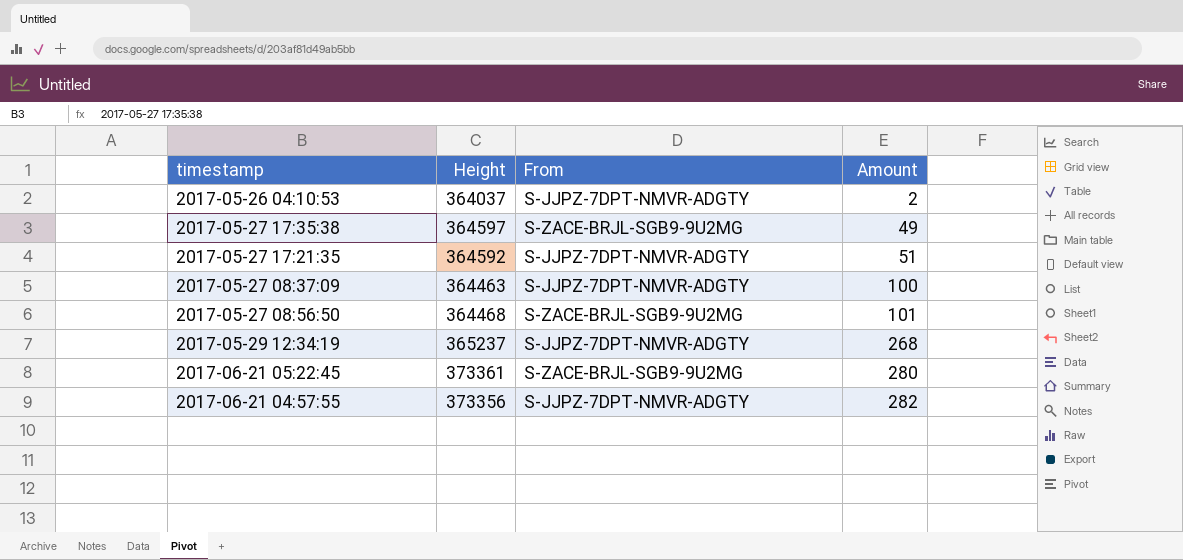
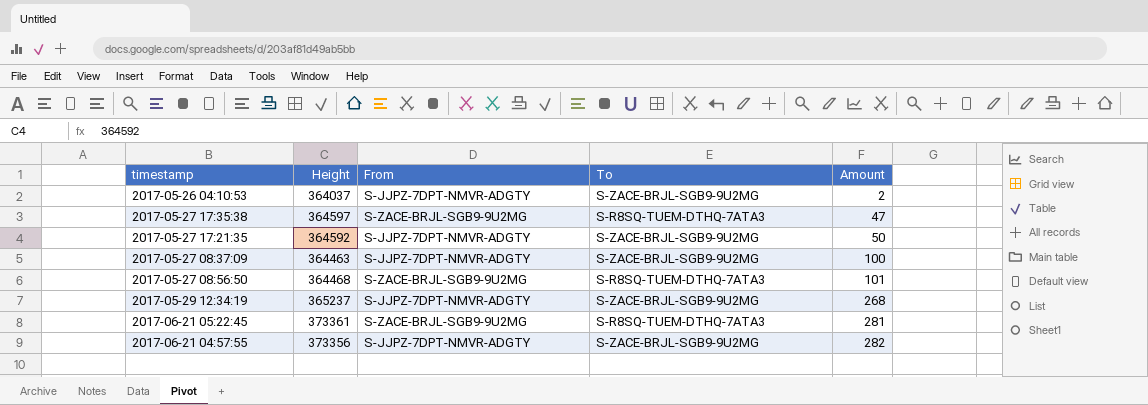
column To | position: none -> 4
2017-05-27 17:35:38 | Amount: 49 -> 47
2017-05-27 17:21:35 | Amount: 51 -> 50
2017-06-21 05:22:45 | Amount: 280 -> 281

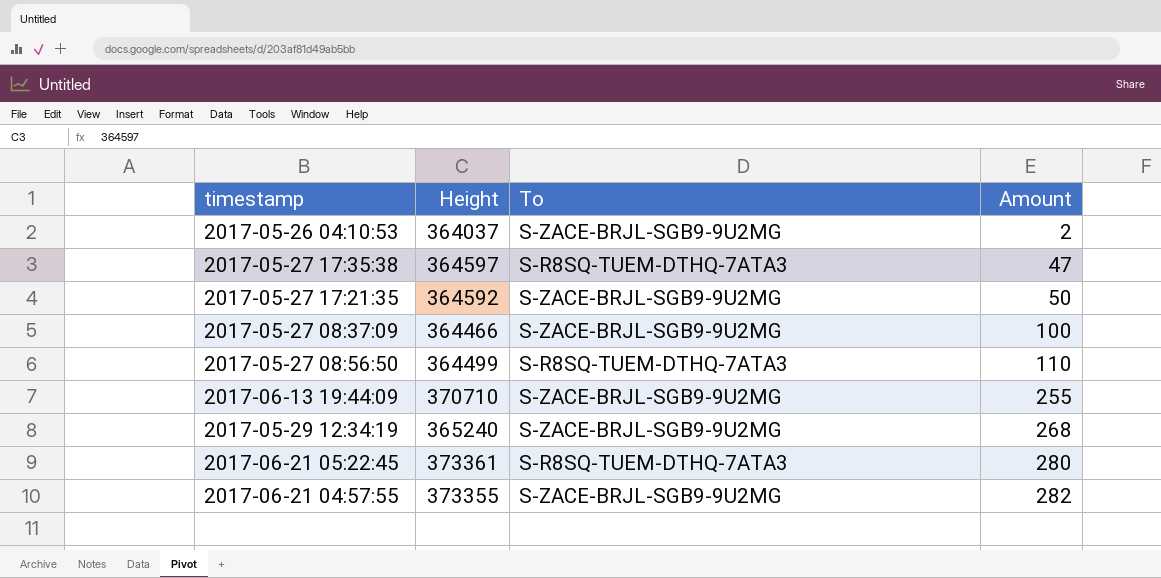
column From | position: 3 -> none
2017-05-27 08:37:09 | Height: 364463 -> 364466
2017-05-27 08:56:50 | Height: 364468 -> 364499
2017-05-27 08:56:50 | Amount: 101 -> 110
row 2017-06-13 19:44:09: none -> 370710 | S-ZACE-BRJL-SGB9-9U2MG | 255
2017-05-29 12:34:19 | Height: 365237 -> 365240
2017-06-21 05:22:45 | Amount: 281 -> 280
2017-06-21 04:57:55 | Height: 373356 -> 373355

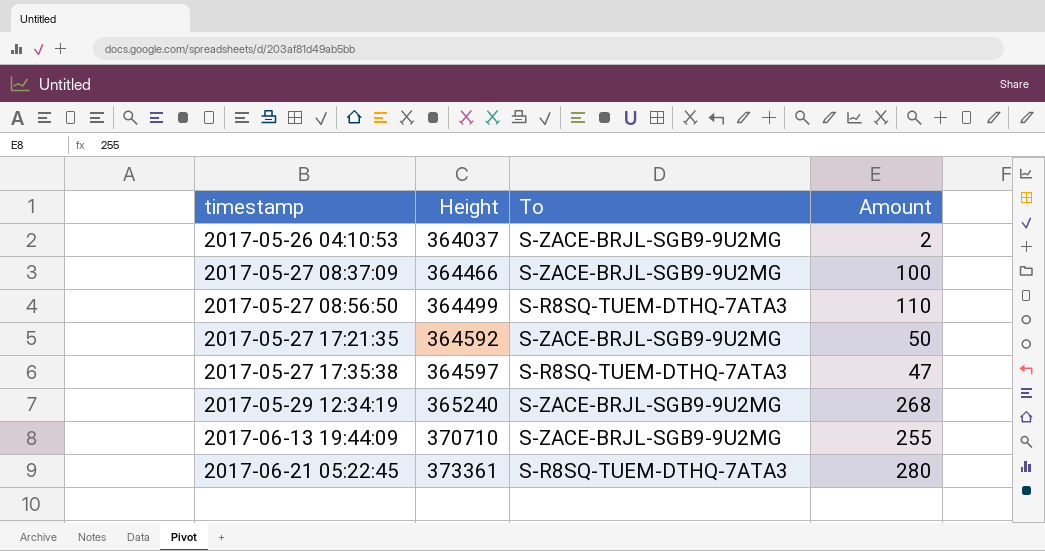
row order: Amount ascending -> timestamp ascending
row 2017-06-21 04:57:55: 373355 | S-ZACE-BRJL-SGB9-9U2MG | 282 -> none

